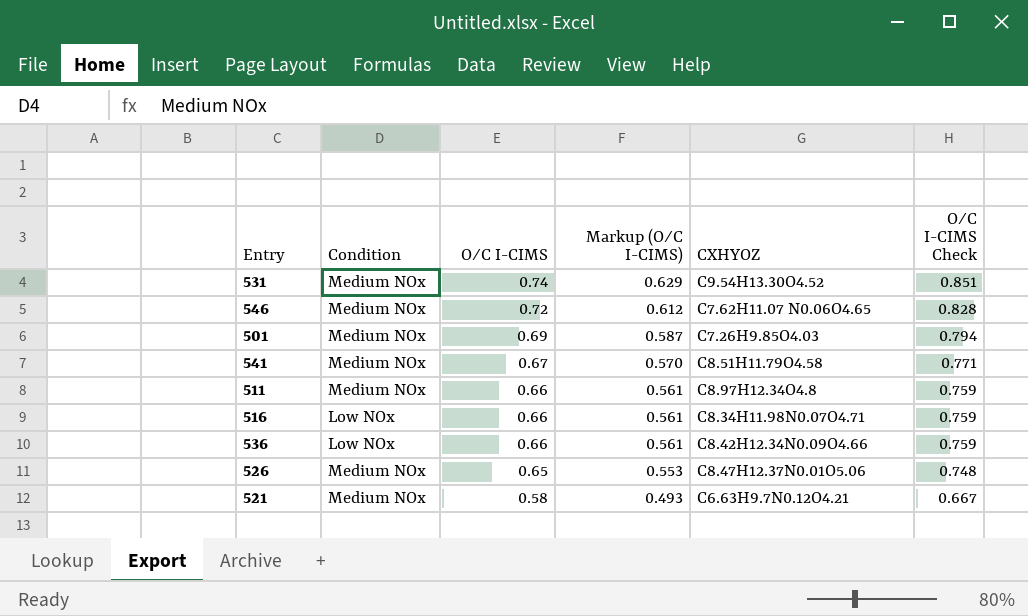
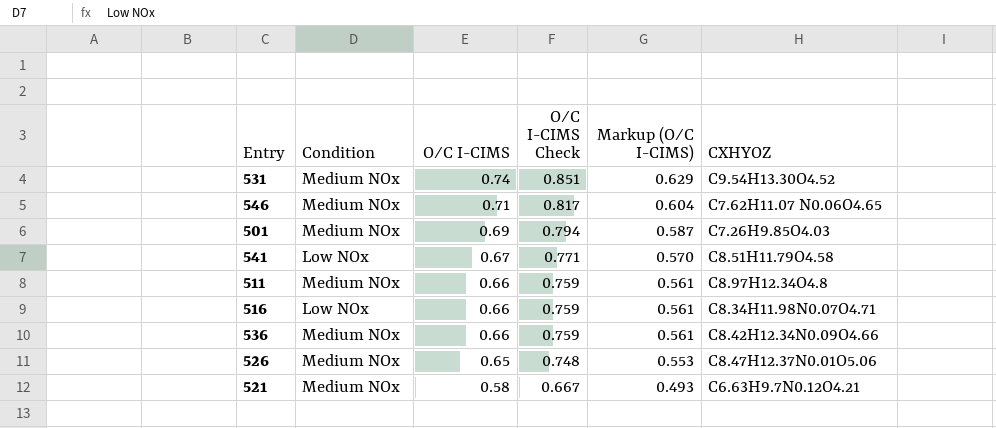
column O∕C I-CIMS Check | position: 6 -> 4
546 | O∕C I-CIMS: 0.72 -> 0.71
546 | O∕C I-CIMS Check: 0.828 -> 0.817
546 | Markup (O∕C I-CIMS): 0.612 -> 0.604
541 | Condition: Medium NOx -> Low NOx
536 | Condition: Low NOx -> Medium NOx

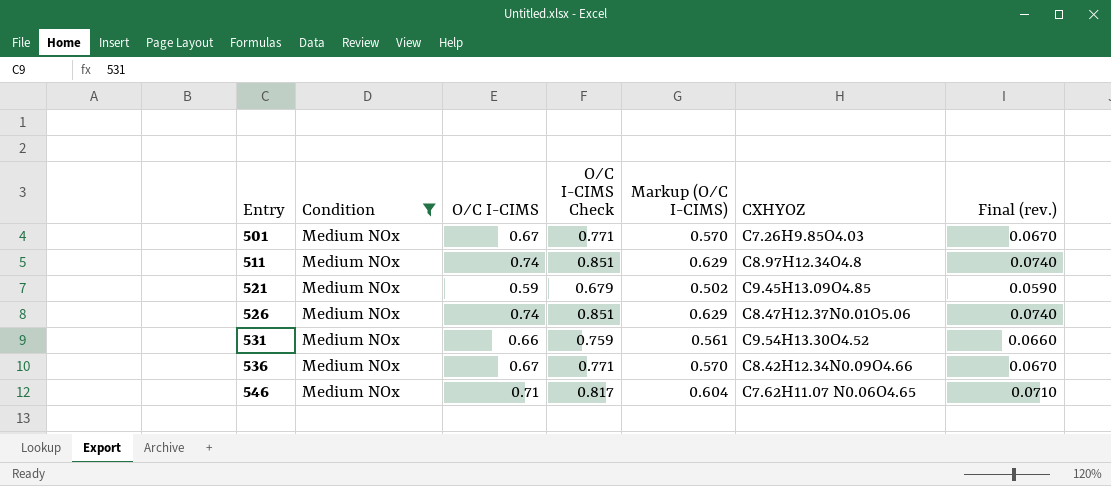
filter: none -> Condition = Medium NOx
row order: O∕C I-CIMS descending -> Entry ascending
column Final (rev.) | formula: none -> [O∕C I-CIMS] * 0.1
501 | O∕C I-CIMS: 0.69 -> 0.67
501 | O∕C I-CIMS Check: 0.794 -> 0.771
501 | Markup (O∕C I-CIMS): 0.587 -> 0.570
511 | O∕C I-CIMS: 0.66 -> 0.74
511 | O∕C I-CIMS Check: 0.759 -> 0.851
511 | Markup (O∕C I-CIMS): 0.561 -> 0.629
521 | O∕C I-CIMS: 0.58 -> 0.59
521 | O∕C I-CIMS Check: 0.667 -> 0.679
521 | Markup (O∕C I-CIMS): 0.493 -> 0.502
521 | CXHYOZ: C6.63H9.7N0.12O4.21 -> C9.45H13.09O4.85
526 | O∕C I-CIMS: 0.65 -> 0.74
526 | O∕C I-CIMS Check: 0.748 -> 0.851
526 | Markup (O∕C I-CIMS): 0.553 -> 0.629
531 | O∕C I-CIMS: 0.74 -> 0.66
531 | O∕C I-CIMS Check: 0.851 -> 0.759
531 | Markup (O∕C I-CIMS): 0.629 -> 0.561
536 | O∕C I-CIMS: 0.66 -> 0.67
536 | O∕C I-CIMS Check: 0.759 -> 0.771
536 | Markup (O∕C I-CIMS): 0.561 -> 0.570

